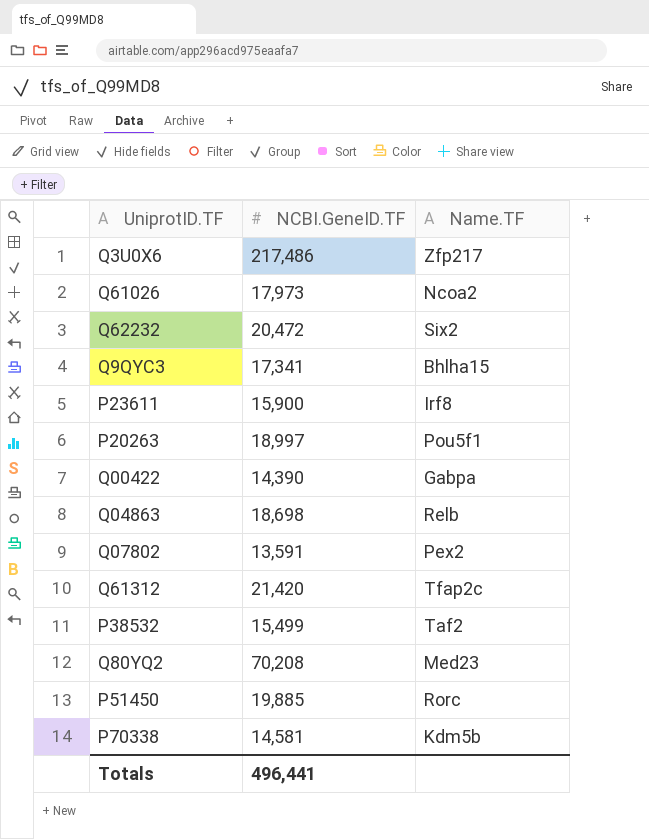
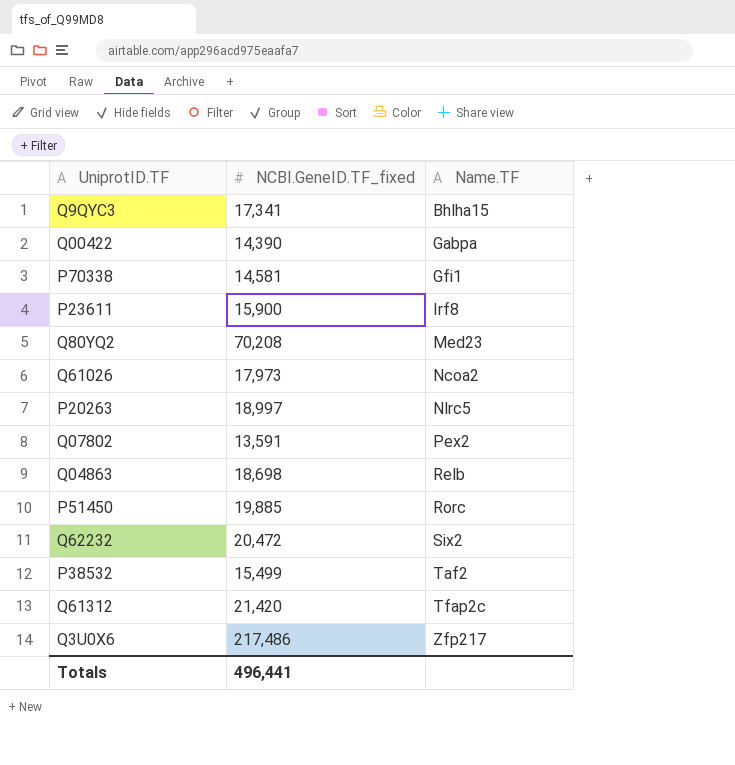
row order: none -> Name.TF ascending
column name: NCBI.GeneID.TF -> NCBI.GeneID.TF_fixed
P70338 | Name.TF: Kdm5b -> Gfi1
P20263 | Name.TF: Pou5f1 -> Nlrc5

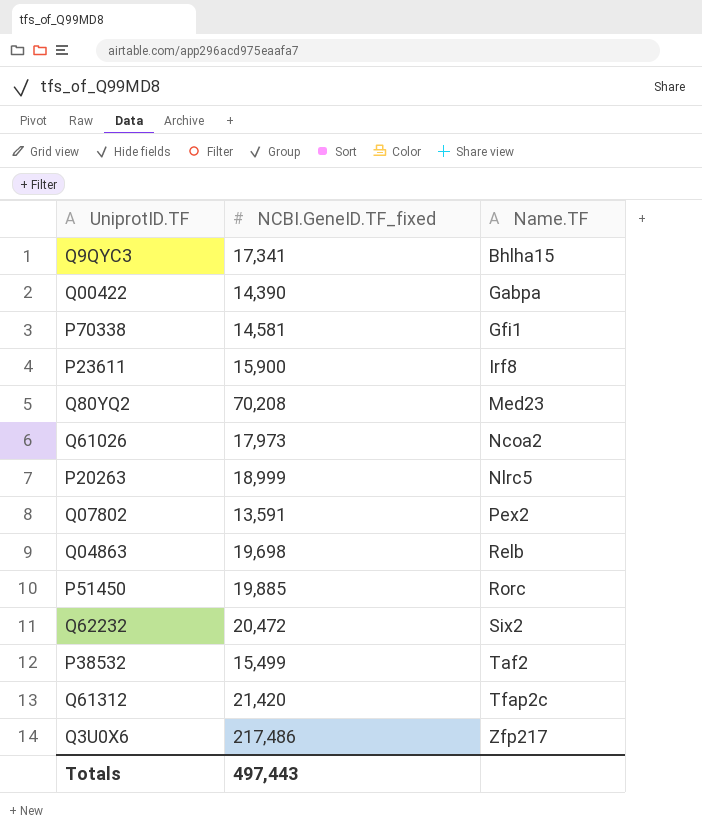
P20263 | NCBI.GeneID.TF_fixed: 18,997 -> 18,999
Q04863 | NCBI.GeneID.TF_fixed: 18,698 -> 19,698
Totals | NCBI.GeneID.TF_fixed: 496,441 -> 497,443

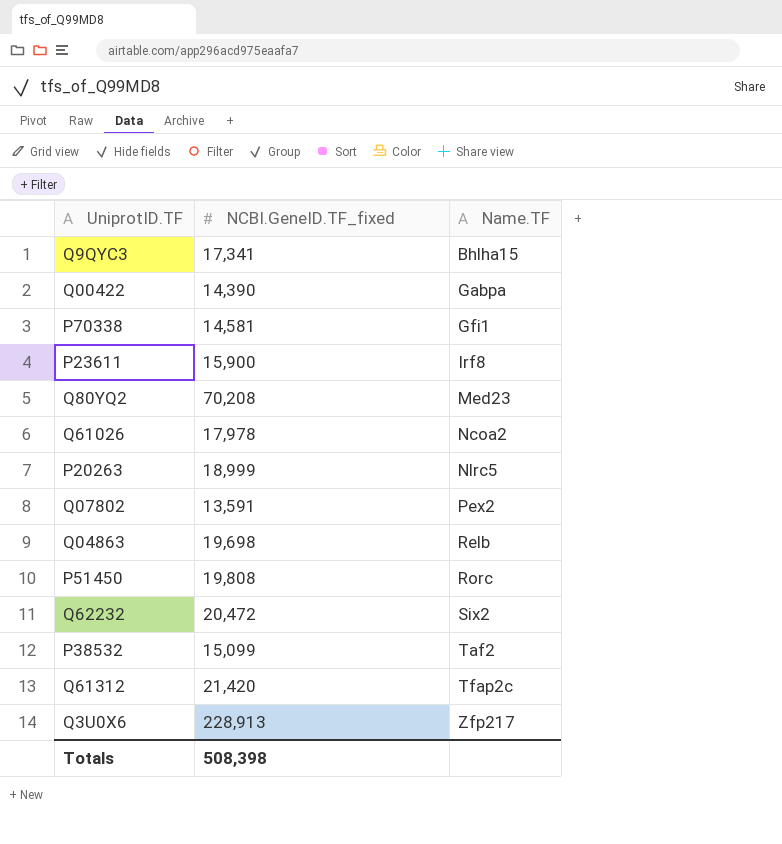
Q61026 | NCBI.GeneID.TF_fixed: 17,973 -> 17,978
P51450 | NCBI.GeneID.TF_fixed: 19,885 -> 19,808
P38532 | NCBI.GeneID.TF_fixed: 15,499 -> 15,099
Q3U0X6 | NCBI.GeneID.TF_fixed: 217,486 -> 228,913
Totals | NCBI.GeneID.TF_fixed: 497,443 -> 508,398

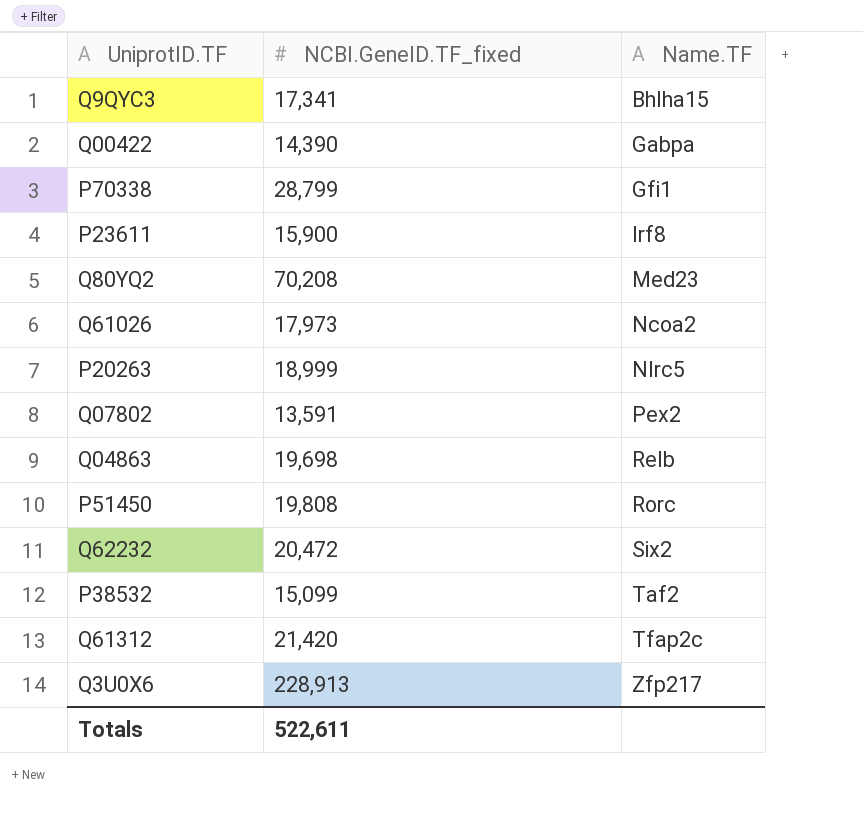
P70338 | NCBI.GeneID.TF_fixed: 14,581 -> 28,799
Q61026 | NCBI.GeneID.TF_fixed: 17,978 -> 17,973
Totals | NCBI.GeneID.TF_fixed: 508,398 -> 522,611

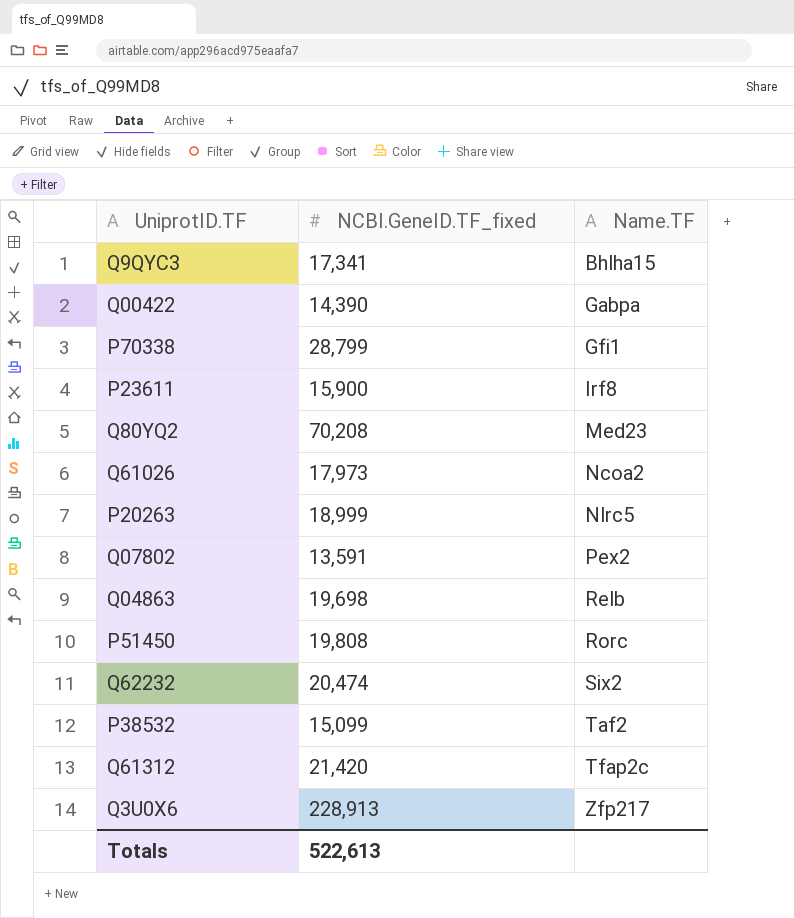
Q62232 | NCBI.GeneID.TF_fixed: 20,472 -> 20,474
Totals | NCBI.GeneID.TF_fixed: 522,611 -> 522,613

